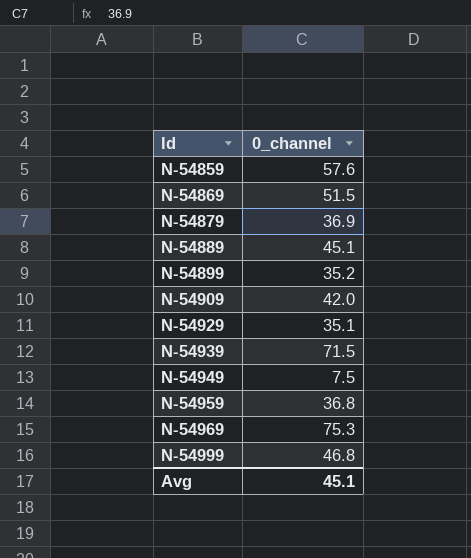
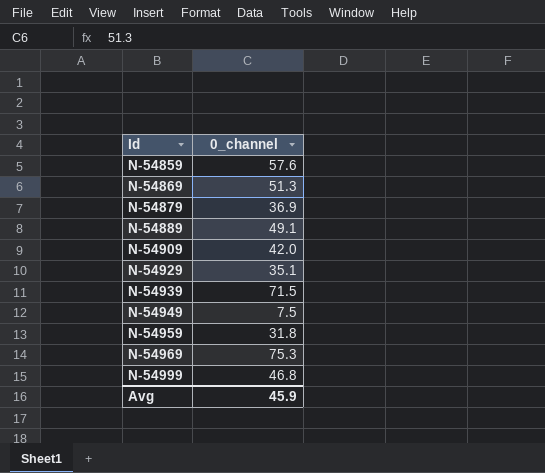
row N-54899: 35.2 -> none
N-54869 | 0_channel: 51.5 -> 51.3
N-54889 | 0_channel: 45.1 -> 49.1
N-54959 | 0_channel: 36.8 -> 31.8
Avg | 0_channel: 45.1 -> 45.9

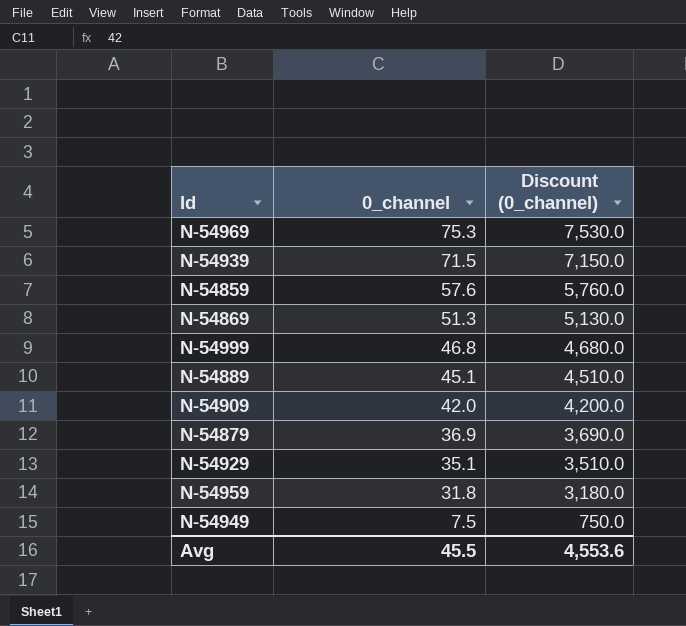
row order: Id ascending -> 0_channel descending
column Discount (0_channel) | formula: none -> [0_channel] * 100
N-54889 | 0_channel: 49.1 -> 45.1
Avg | 0_channel: 45.9 -> 45.5

